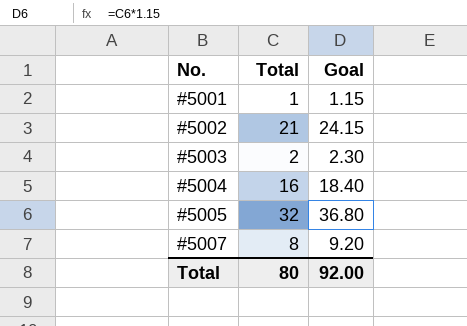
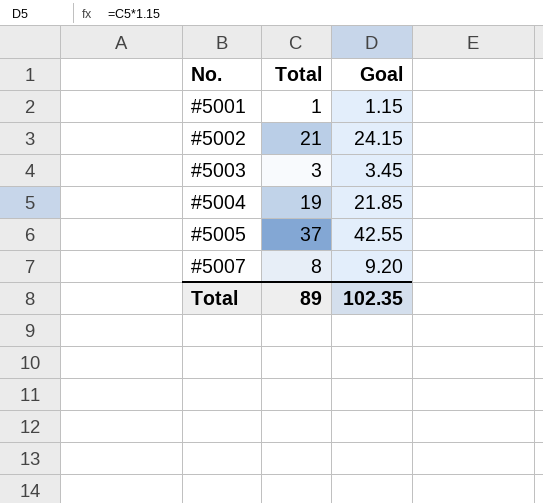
#5003 | Total: 2 -> 3
#5003 | Goal: 2.30 -> 3.45
#5004 | Total: 16 -> 19
#5004 | Goal: 18.40 -> 21.85
#5005 | Total: 32 -> 37
#5005 | Goal: 36.80 -> 42.55
Total | Total: 80 -> 89
Total | Goal: 92.00 -> 102.35

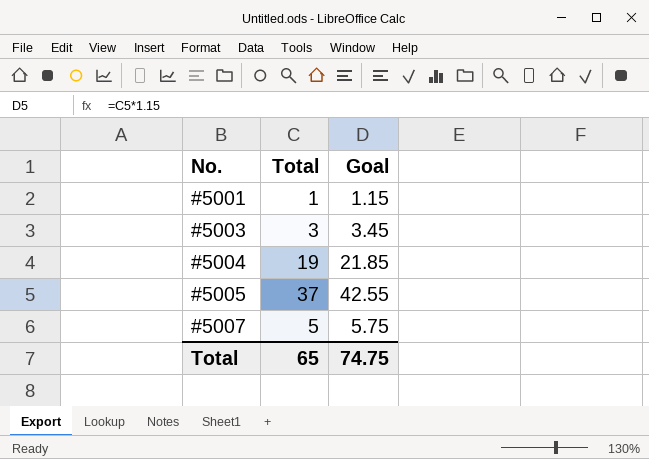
row #5002: 21 | 24.15 -> none
#5007 | Total: 8 -> 5
#5007 | Goal: 9.20 -> 5.75
Total | Total: 89 -> 65
Total | Goal: 102.35 -> 74.75

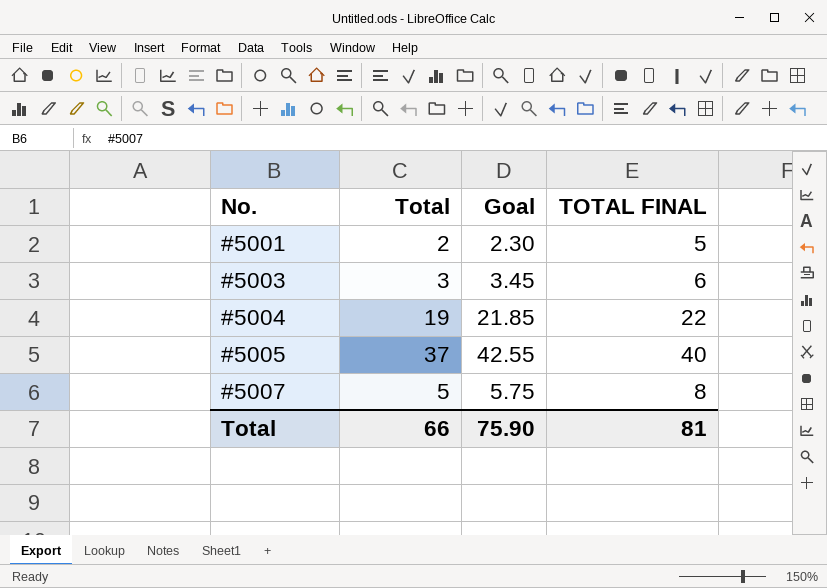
column TOTAL FINAL | formula: none -> [Total] + 3
#5001 | Total: 1 -> 2
#5001 | Goal: 1.15 -> 2.30
Total | Total: 65 -> 66
Total | Goal: 74.75 -> 75.90

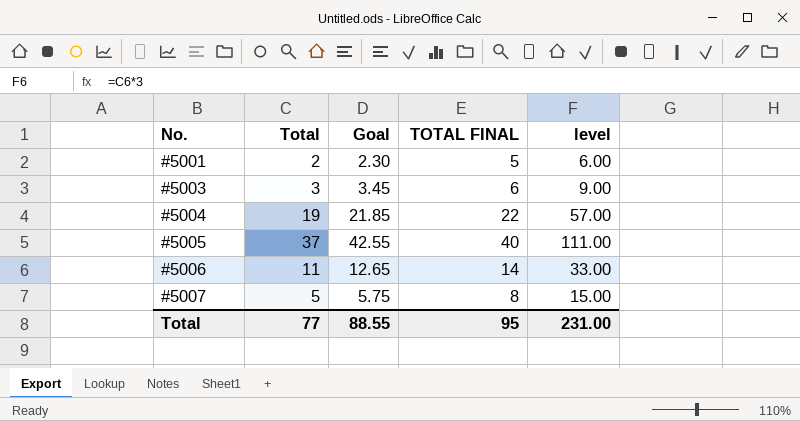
column level | formula: none -> [Total] * 3
row #5006: none -> 11 | 12.65 | 14 | 33.00
Total | Total: 66 -> 77
Total | Goal: 75.90 -> 88.55
Total | TOTAL FINAL: 81 -> 95

